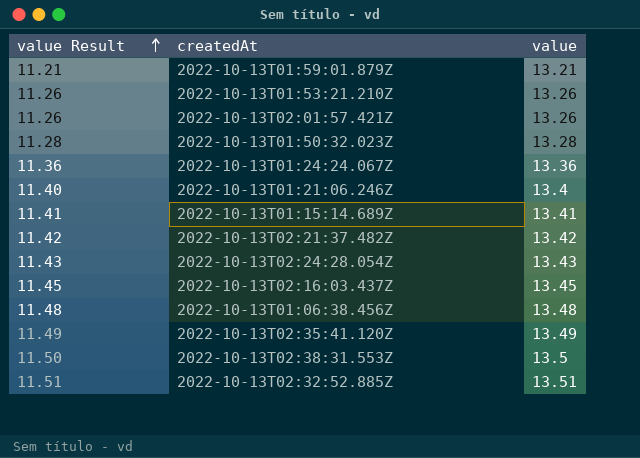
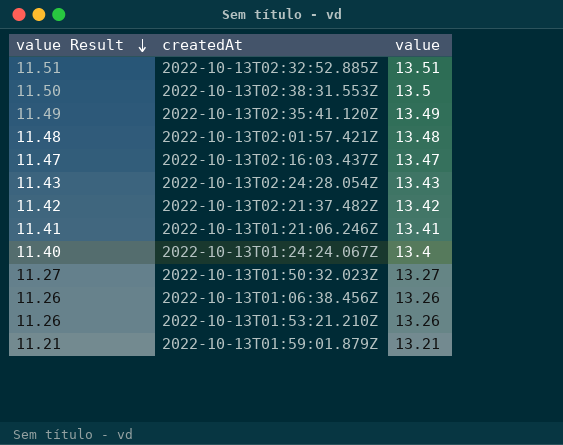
row order: value Result ascending -> value Result descending
row 2022-10-13T01:15:14.689Z: 11.41 | 13.41 -> none
2022-10-13T02:01:57.421Z | value Result: 11.26 -> 11.48
2022-10-13T02:01:57.421Z | value: 13.26 -> 13.48
2022-10-13T02:16:03.437Z | value Result: 11.45 -> 11.47
2022-10-13T02:16:03.437Z | value: 13.45 -> 13.47
2022-10-13T01:21:06.246Z | value Result: 11.40 -> 11.41
2022-10-13T01:21:06.246Z | value: 13.4 -> 13.41
2022-10-13T01:24:24.067Z | value Result: 11.36 -> 11.40
2022-10-13T01:24:24.067Z | value: 13.36 -> 13.4
2022-10-13T01:50:32.023Z | value Result: 11.28 -> 11.27
2022-10-13T01:50:32.023Z | value: 13.28 -> 13.27
2022-10-13T01:06:38.456Z | value Result: 11.48 -> 11.26
2022-10-13T01:06:38.456Z | value: 13.48 -> 13.26

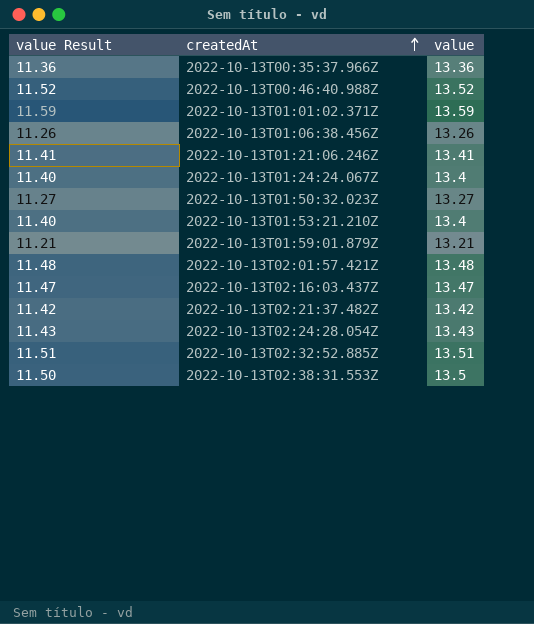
row order: value Result descending -> createdAt ascending
row 2022-10-13T02:35:41.120Z: 11.49 | 13.49 -> none
row 2022-10-13T00:35:37.966Z: none -> 11.36 | 13.36
row 2022-10-13T00:46:40.988Z: none -> 11.52 | 13.52
row 2022-10-13T01:01:02.371Z: none -> 11.59 | 13.59
2022-10-13T01:53:21.210Z | value Result: 11.26 -> 11.40
2022-10-13T01:53:21.210Z | value: 13.26 -> 13.4

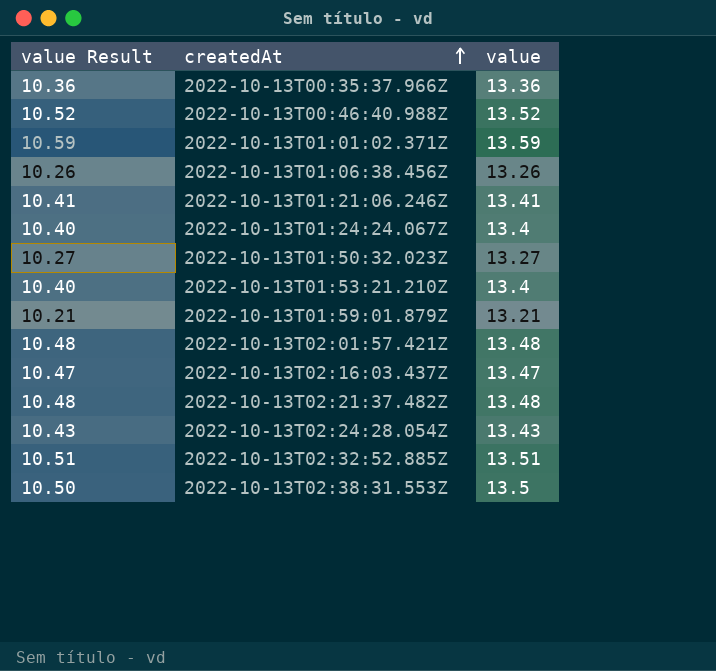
column value Result | formula: [value] - 2 -> [value] - 3
2022-10-13T02:21:37.482Z | value: 13.42 -> 13.48

